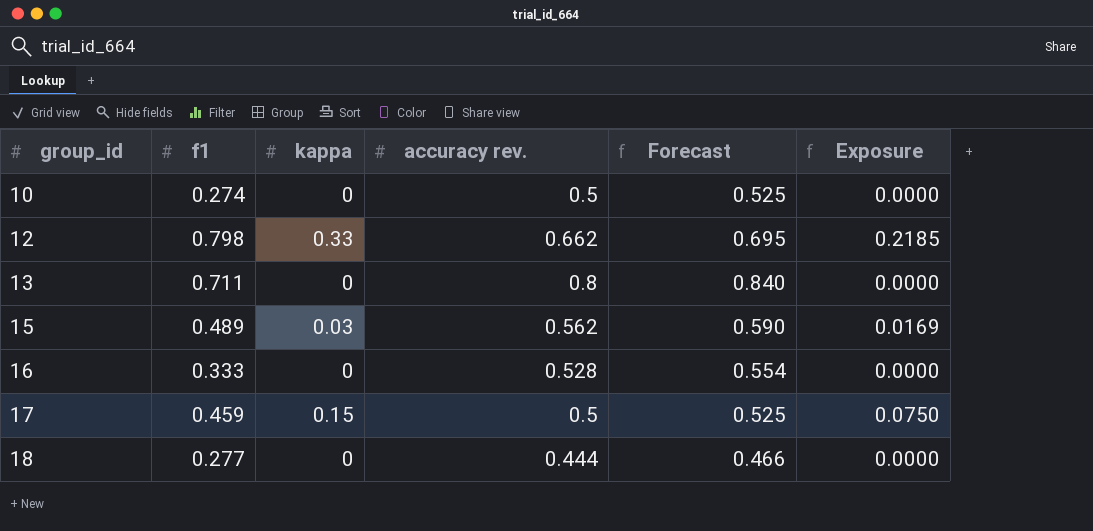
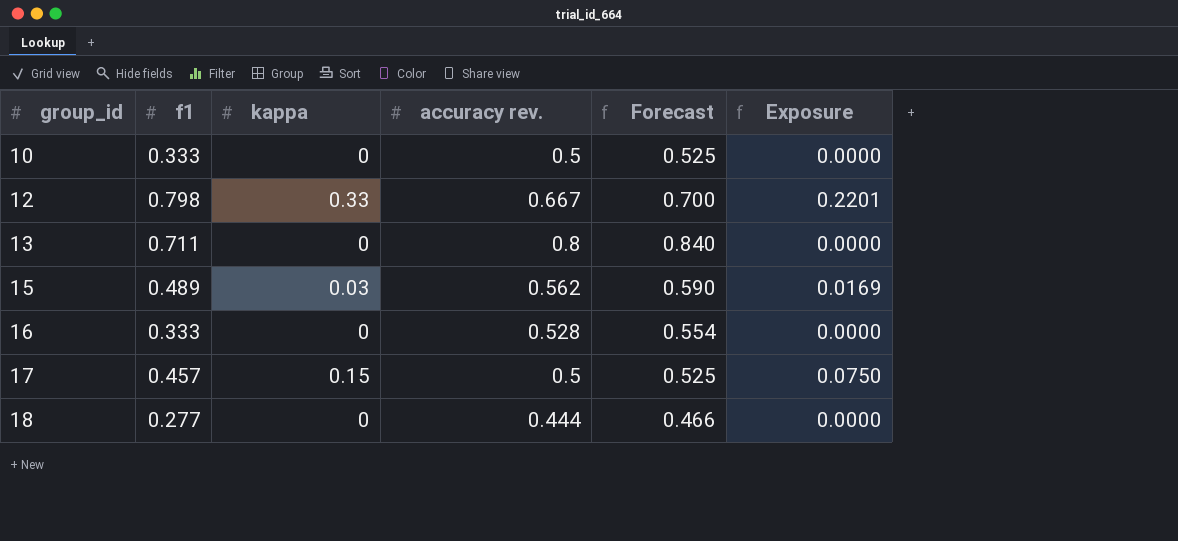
10 | f1: 0.274 -> 0.333
12 | accuracy rev.: 0.662 -> 0.667
12 | Forecast: 0.695 -> 0.700
12 | Exposure: 0.2185 -> 0.2201
17 | f1: 0.459 -> 0.457

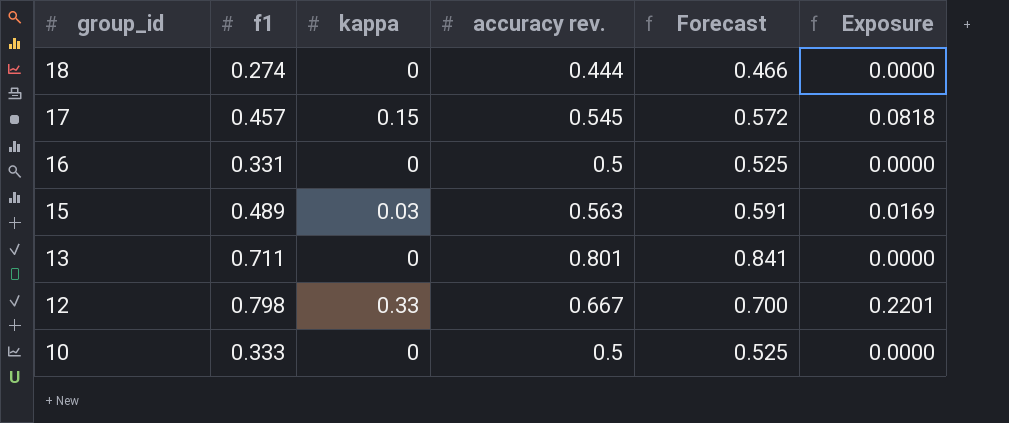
row order: group_id ascending -> group_id descending
18 | f1: 0.277 -> 0.274
17 | accuracy rev.: 0.5 -> 0.545
17 | Forecast: 0.525 -> 0.572
17 | Exposure: 0.0750 -> 0.0818
16 | f1: 0.333 -> 0.331
16 | accuracy rev.: 0.528 -> 0.5
16 | Forecast: 0.554 -> 0.525
15 | accuracy rev.: 0.562 -> 0.563
15 | Forecast: 0.590 -> 0.591
13 | accuracy rev.: 0.8 -> 0.801
13 | Forecast: 0.840 -> 0.841

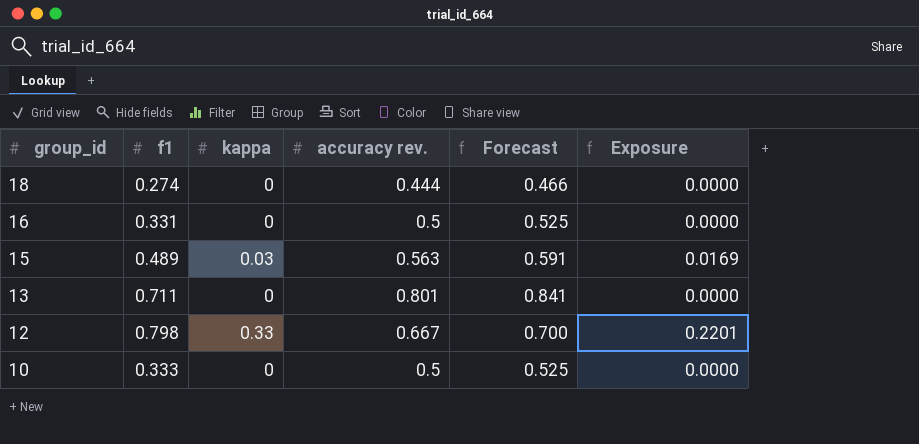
row 17: 0.457 | 0.15 | 0.545 | 0.572 | 0.0818 -> none

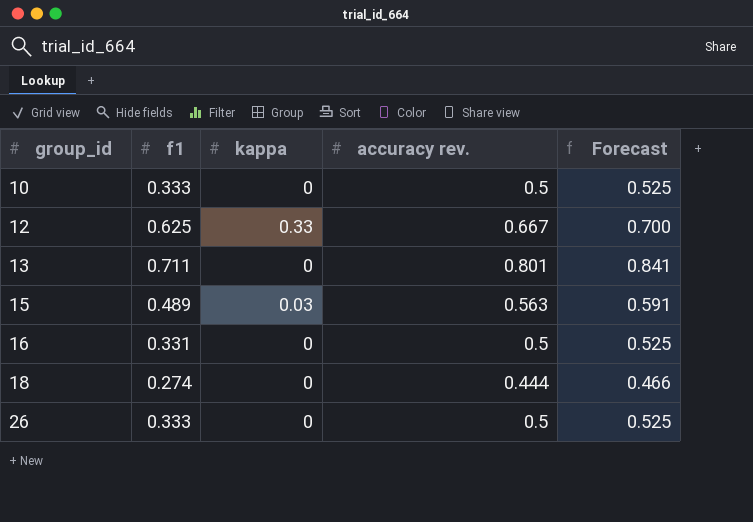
row order: group_id descending -> group_id ascending
column Exposure | formula: [kappa] * [accuracy rev.] -> none
12 | f1: 0.798 -> 0.625
row 26: none -> 0.333 | 0 | 0.5 | 0.525

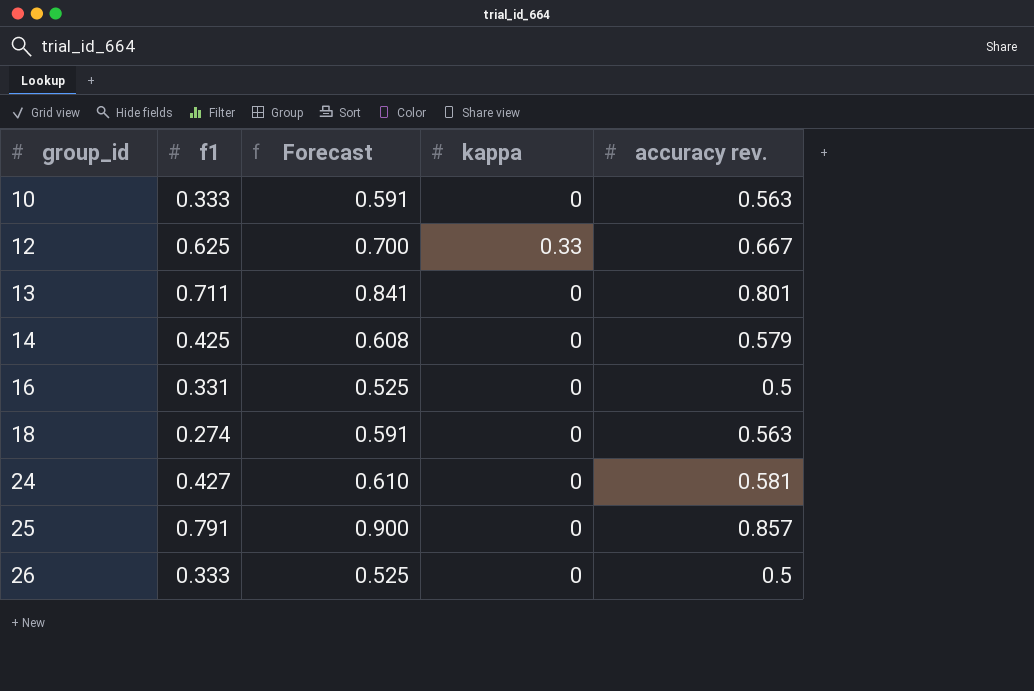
column Forecast | position: 5 -> 3
row 15: 0.489 | 0.03 | 0.563 | 0.591 -> none
10 | Forecast: 0.525 -> 0.591
10 | accuracy rev.: 0.5 -> 0.563
row 14: none -> 0.425 | 0.608 | 0 | 0.579
18 | Forecast: 0.466 -> 0.591
18 | accuracy rev.: 0.444 -> 0.563
row 24: none -> 0.427 | 0.610 | 0 | 0.581
row 25: none -> 0.791 | 0.900 | 0 | 0.857

